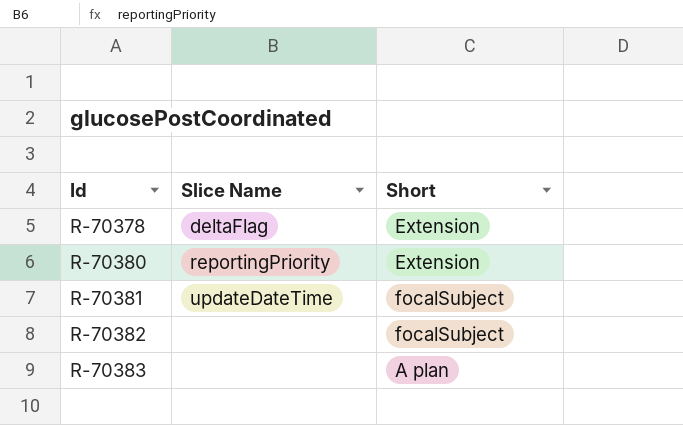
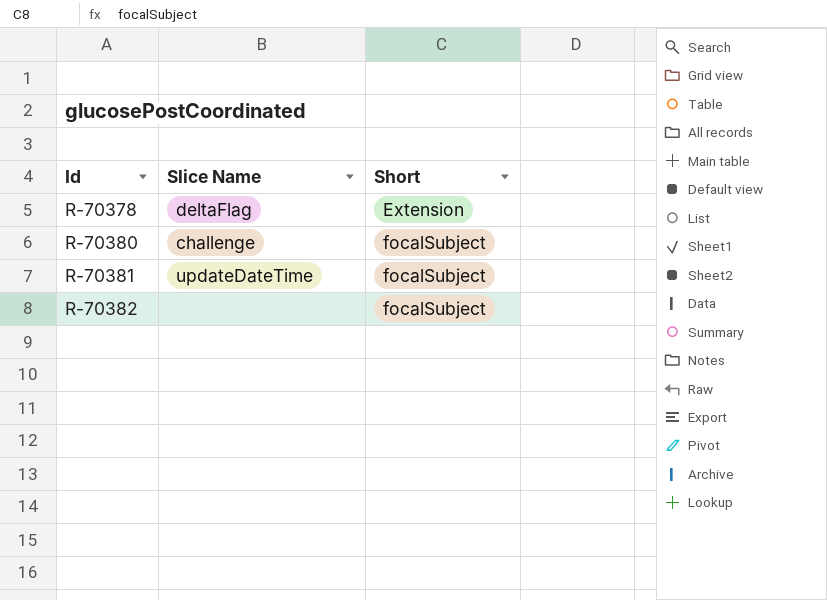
row R-70383: none | A plan -> none
R-70380 | Slice Name: reportingPriority -> challenge
R-70380 | Short: Extension -> focalSubject

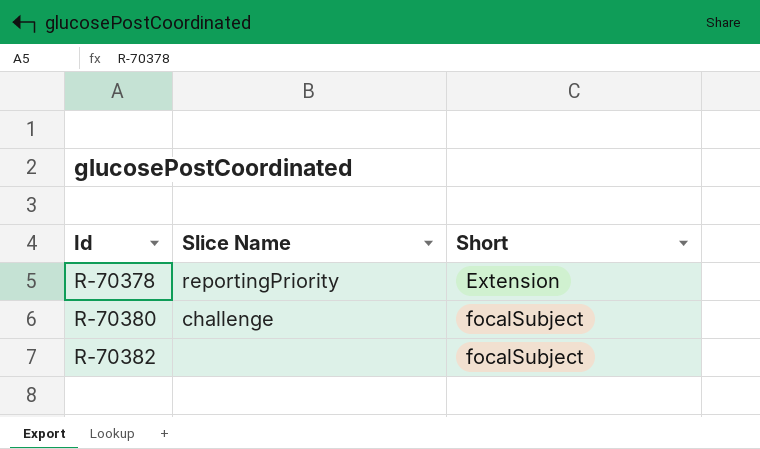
row R-70381: updateDateTime | focalSubject -> none
R-70378 | Slice Name: deltaFlag -> reportingPriority

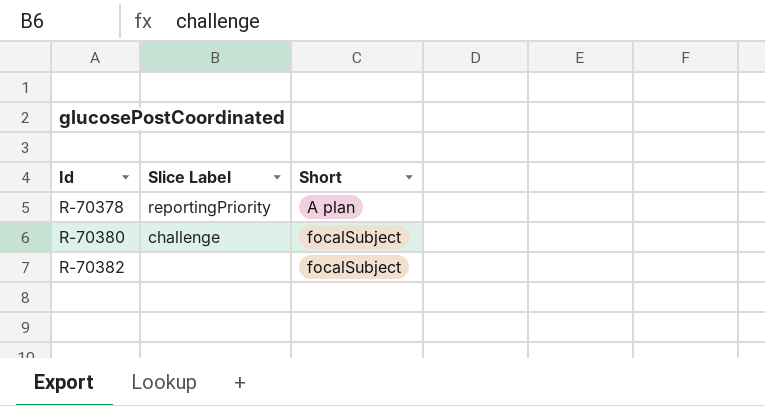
column name: Slice Name -> Slice Label
R-70378 | Short: Extension -> A plan

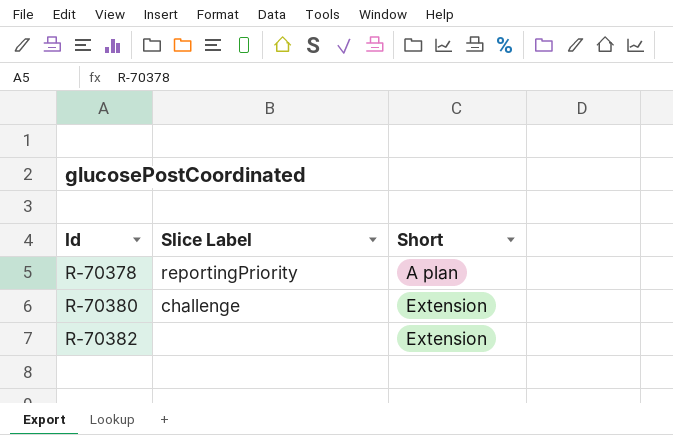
R-70380 | Short: focalSubject -> Extension
R-70382 | Short: focalSubject -> Extension

